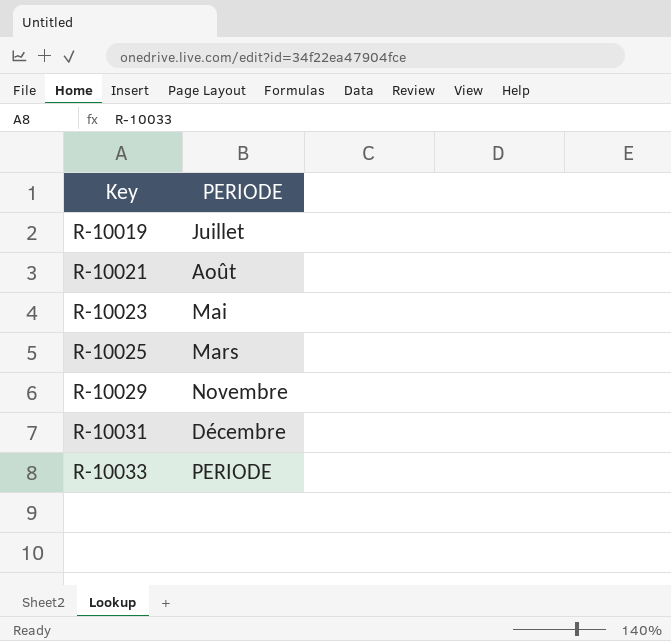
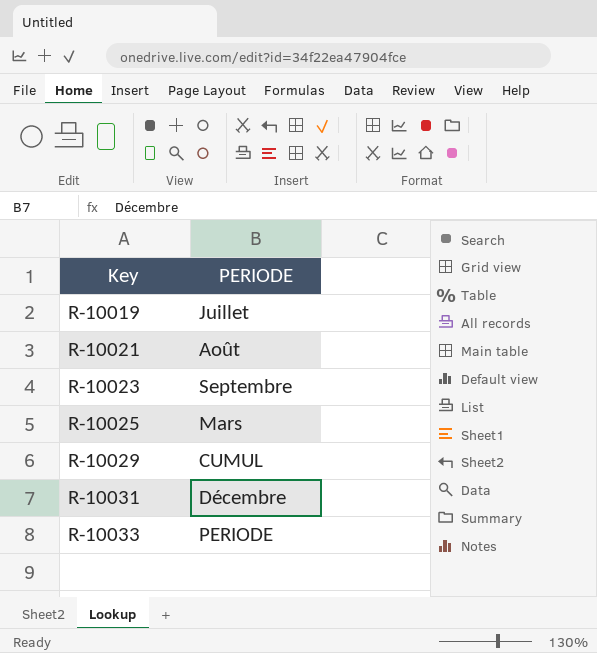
R-10023 | PERIODE: Mai -> Septembre
R-10029 | PERIODE: Novembre -> CUMUL

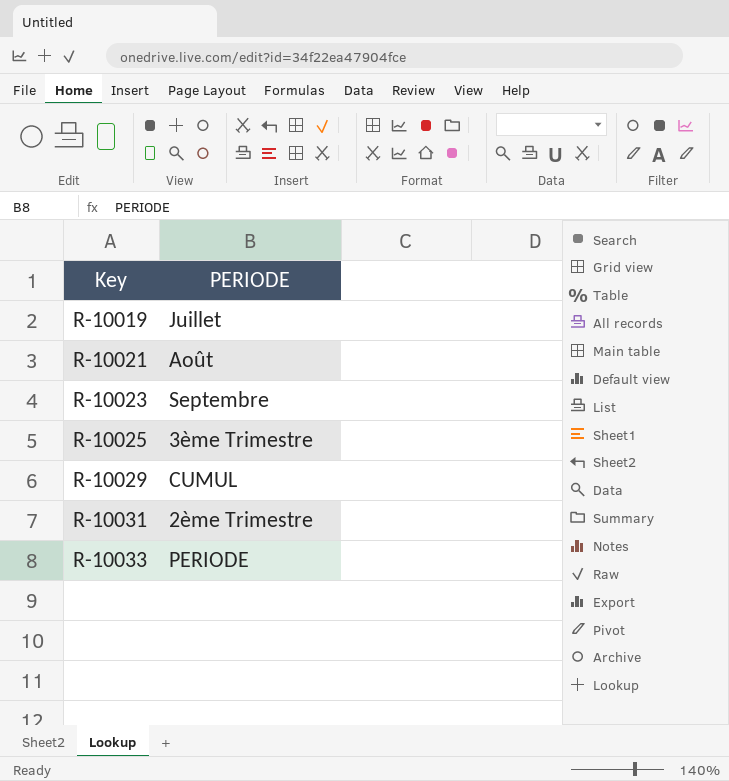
R-10025 | PERIODE: Mars -> 3ème Trimestre
R-10031 | PERIODE: Décembre -> 2ème Trimestre

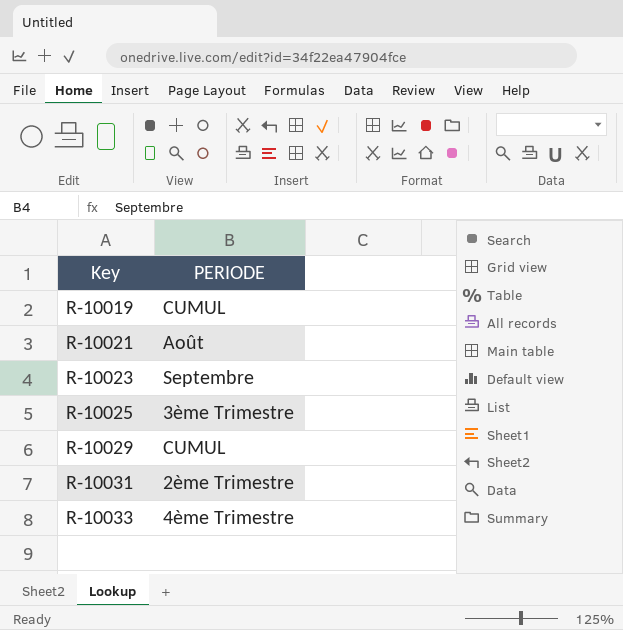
R-10019 | PERIODE: Juillet -> CUMUL
R-10033 | PERIODE: PERIODE -> 4ème Trimestre

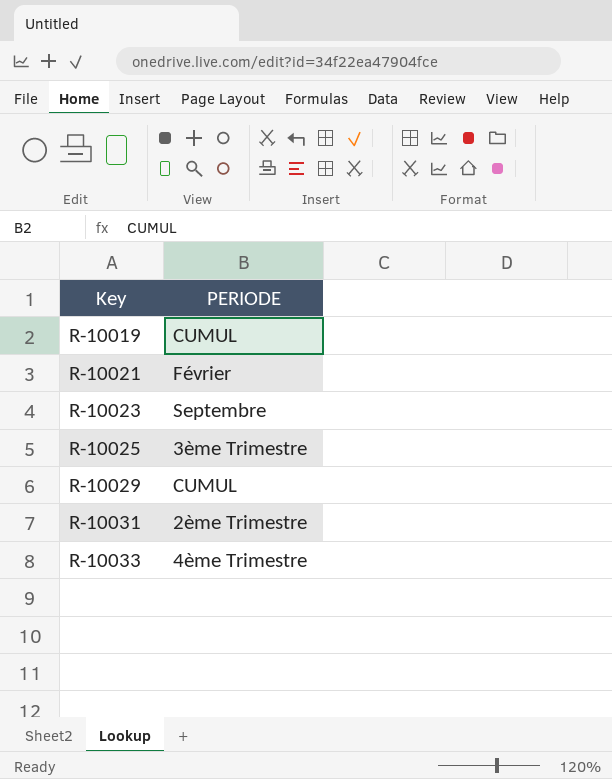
R-10021 | PERIODE: Août -> Février

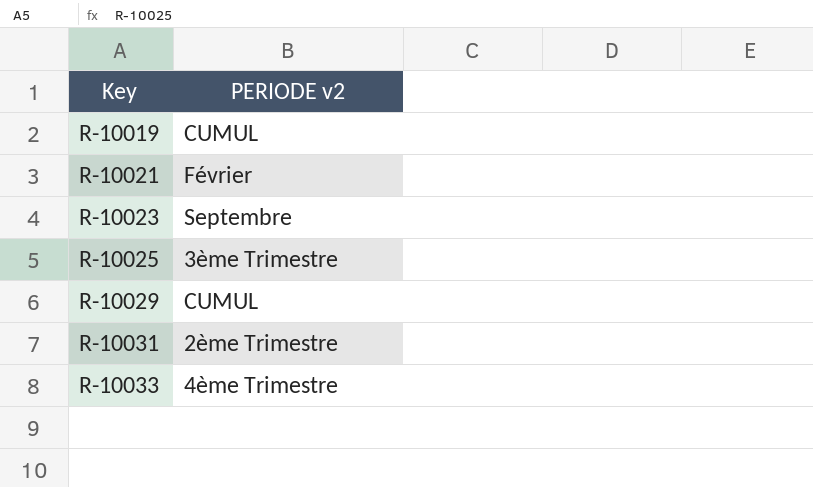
column name: PERIODE -> PERIODE v2

